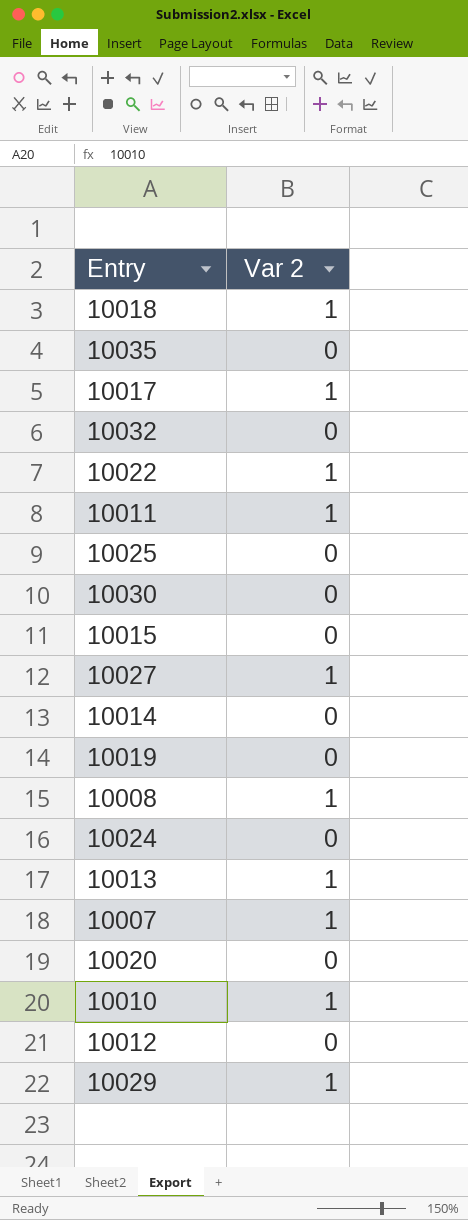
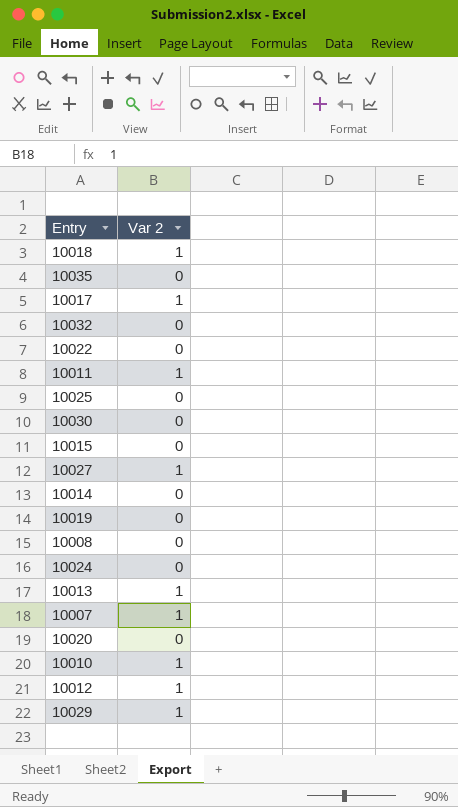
10022 | Var 2: 1 -> 0
10008 | Var 2: 1 -> 0
10012 | Var 2: 0 -> 1

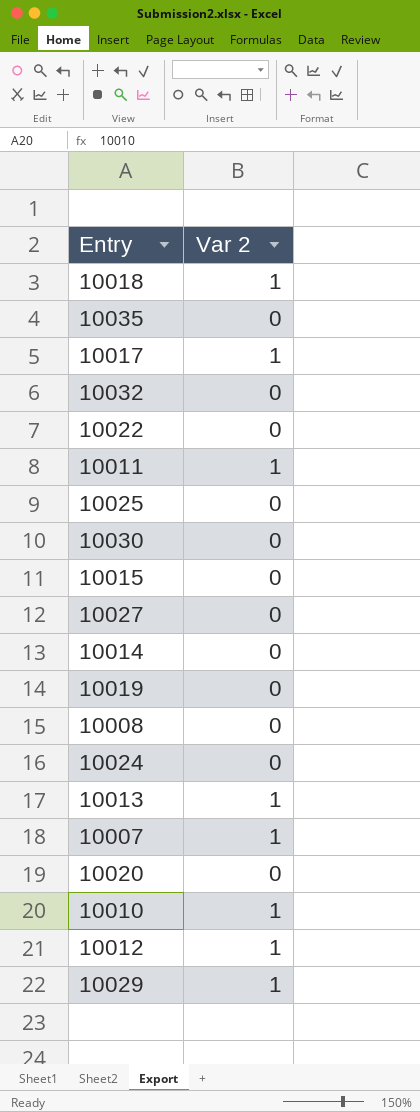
10027 | Var 2: 1 -> 0

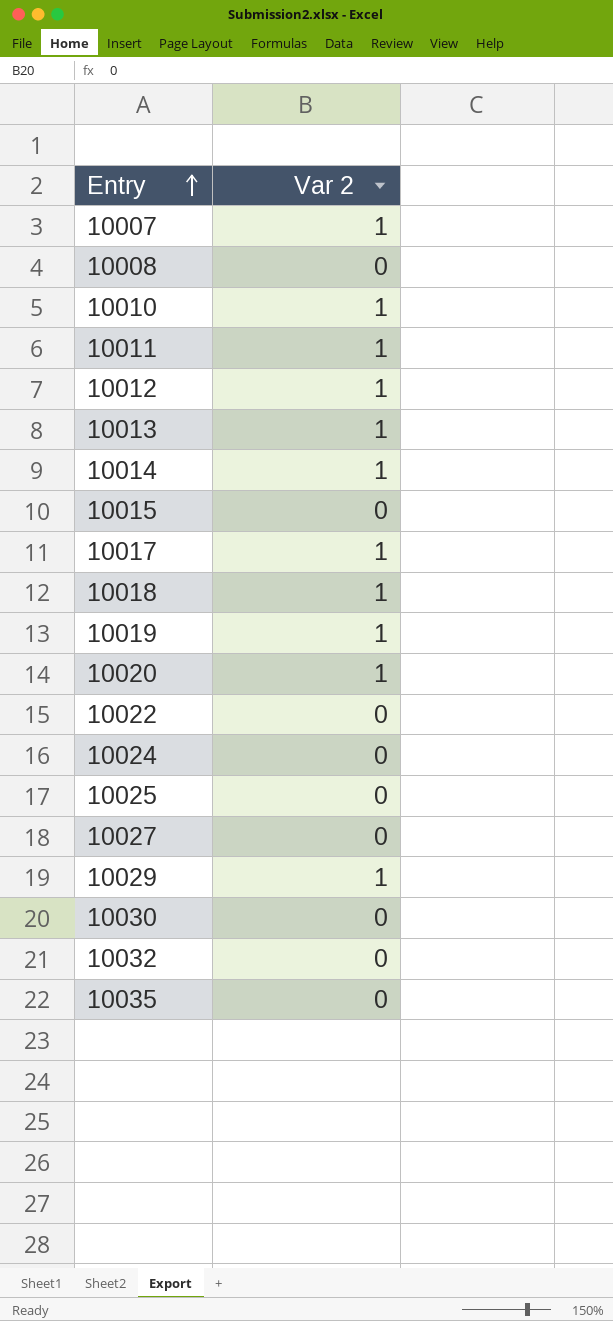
row order: none -> Entry ascending
10014 | Var 2: 0 -> 1
10019 | Var 2: 0 -> 1
10020 | Var 2: 0 -> 1

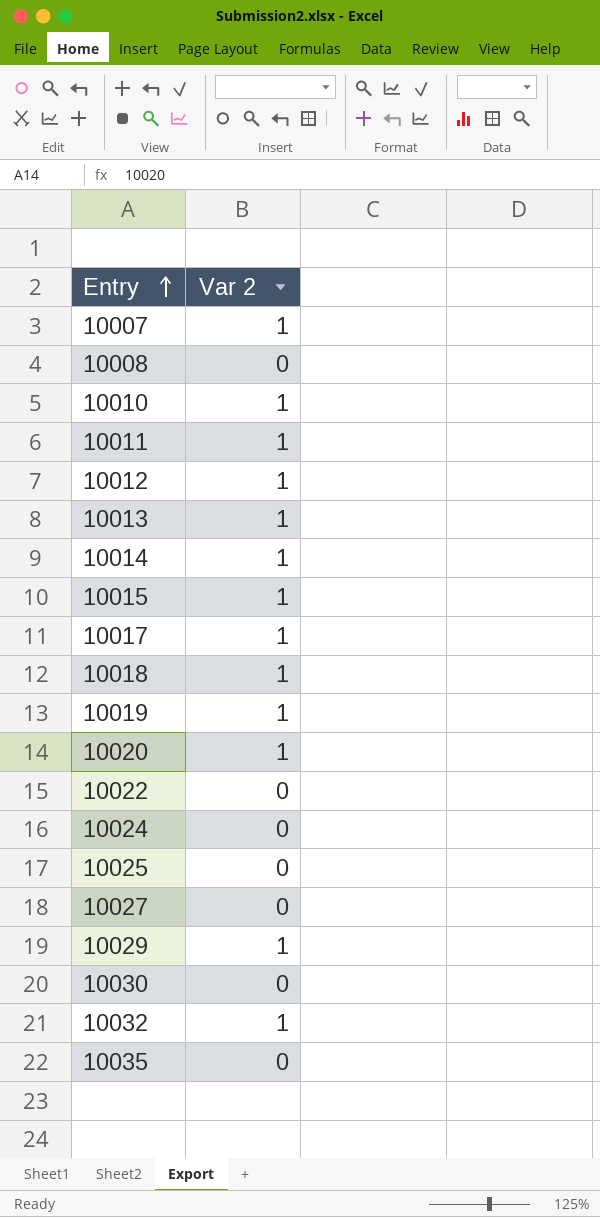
10015 | Var 2: 0 -> 1
10032 | Var 2: 0 -> 1

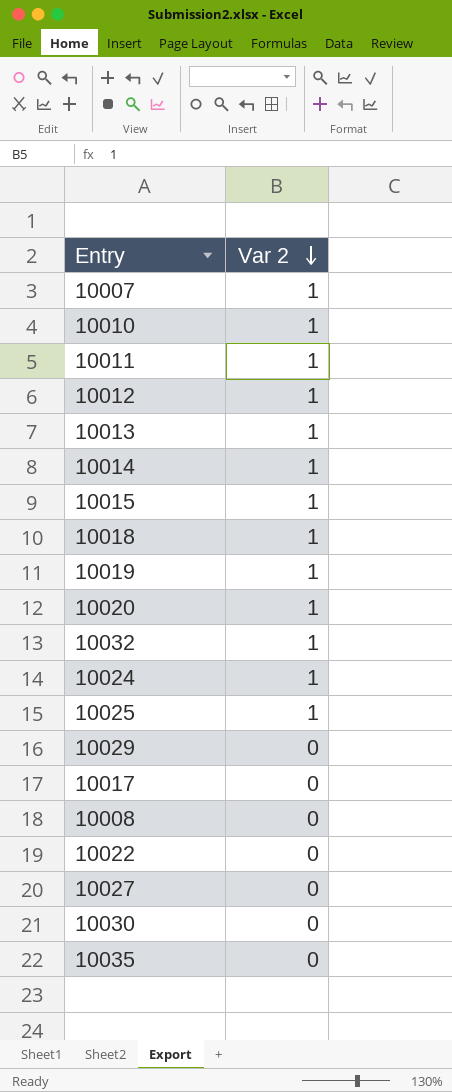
row order: Entry ascending -> Var 2 descending
10024 | Var 2: 0 -> 1
10025 | Var 2: 0 -> 1
10029 | Var 2: 1 -> 0
10017 | Var 2: 1 -> 0

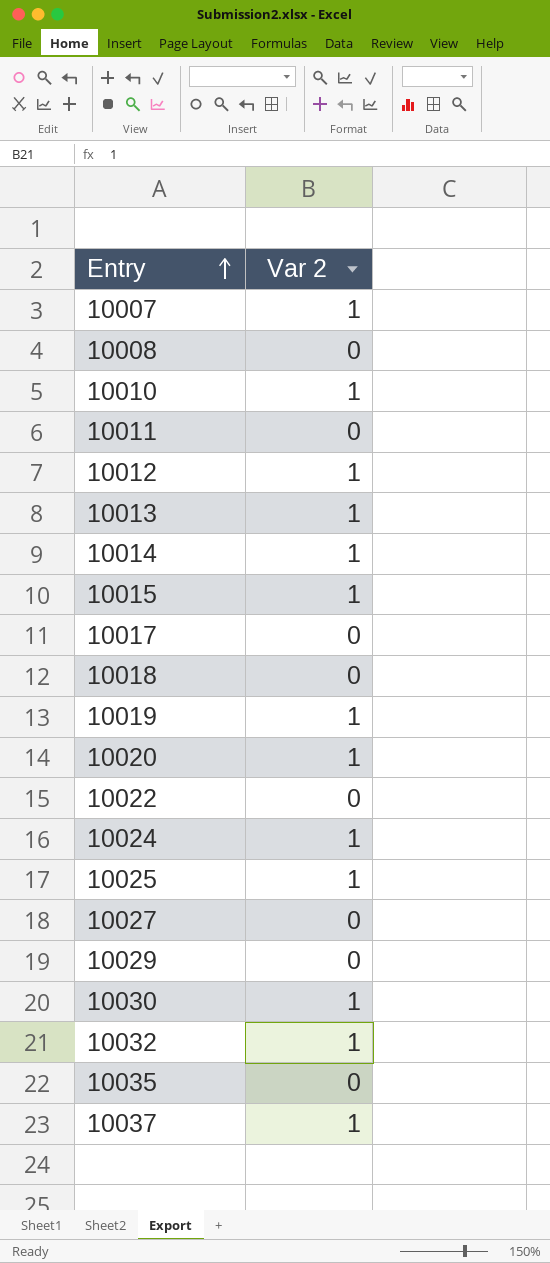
row order: Var 2 descending -> Entry ascending
10011 | Var 2: 1 -> 0
10018 | Var 2: 1 -> 0
10030 | Var 2: 0 -> 1
row 10037: none -> 1

